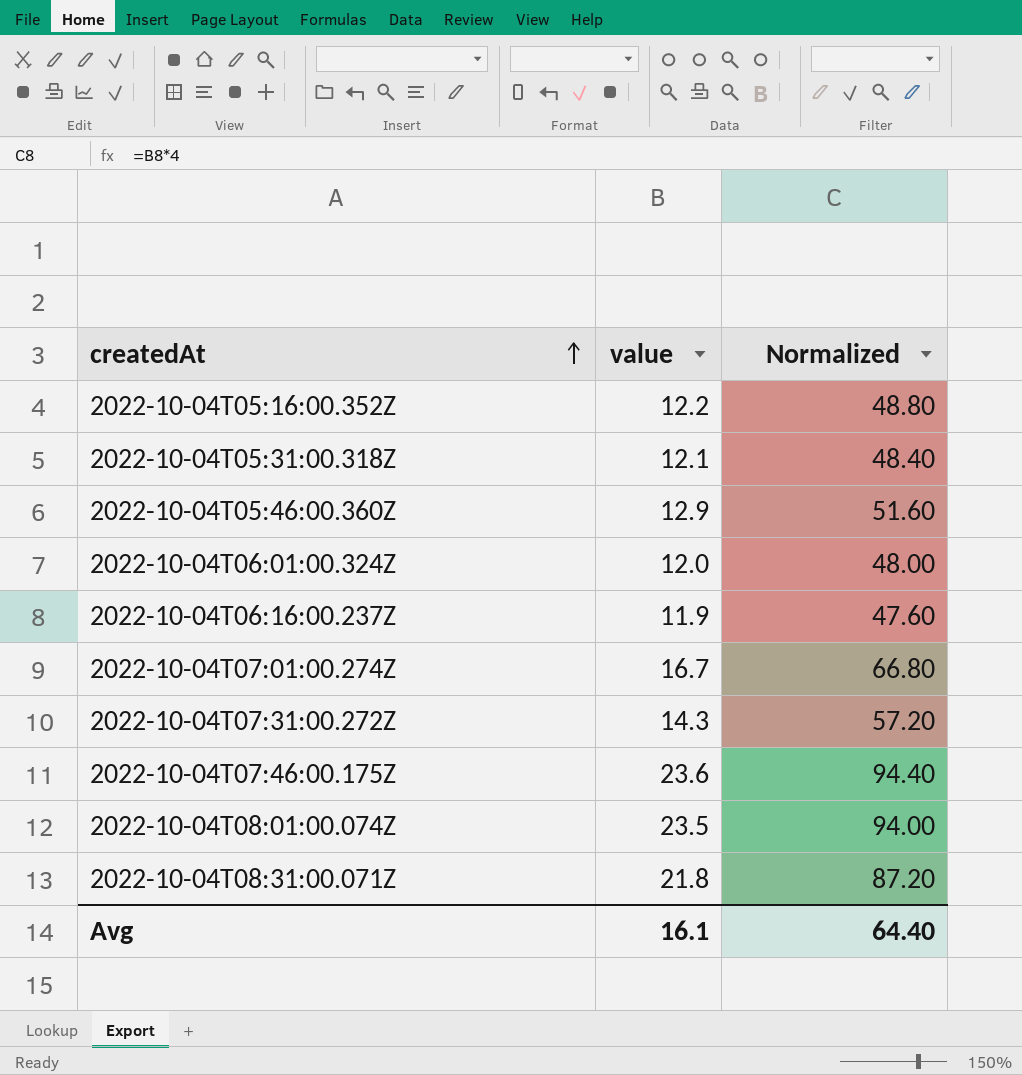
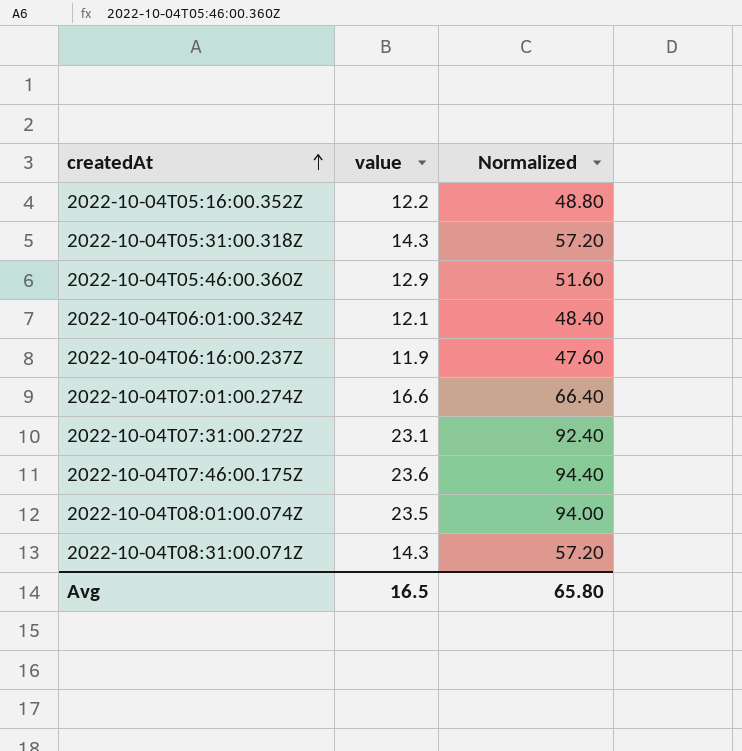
2022-10-04T05:31:00.318Z | value: 12.1 -> 14.3
2022-10-04T05:31:00.318Z | Normalized: 48.40 -> 57.20
2022-10-04T06:01:00.324Z | value: 12.0 -> 12.1
2022-10-04T06:01:00.324Z | Normalized: 48.00 -> 48.40
2022-10-04T07:01:00.274Z | value: 16.7 -> 16.6
2022-10-04T07:01:00.274Z | Normalized: 66.80 -> 66.40
2022-10-04T07:31:00.272Z | value: 14.3 -> 23.1
2022-10-04T07:31:00.272Z | Normalized: 57.20 -> 92.40
2022-10-04T08:31:00.071Z | value: 21.8 -> 14.3
2022-10-04T08:31:00.071Z | Normalized: 87.20 -> 57.20
Avg | value: 16.1 -> 16.5
Avg | Normalized: 64.40 -> 65.80

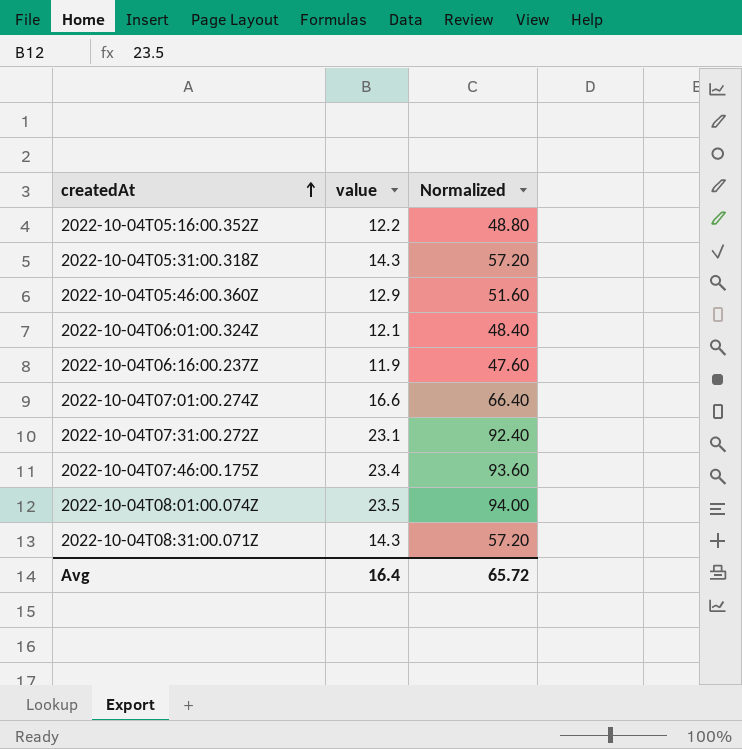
2022-10-04T07:46:00.175Z | value: 23.6 -> 23.4
2022-10-04T07:46:00.175Z | Normalized: 94.40 -> 93.60
Avg | value: 16.5 -> 16.4
Avg | Normalized: 65.80 -> 65.72

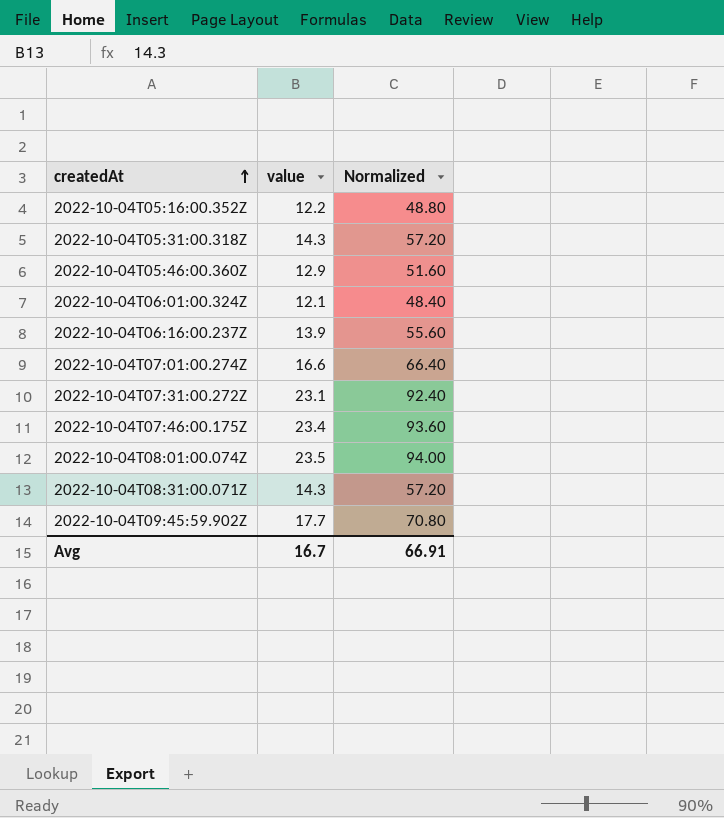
2022-10-04T06:16:00.237Z | value: 11.9 -> 13.9
2022-10-04T06:16:00.237Z | Normalized: 47.60 -> 55.60
row 2022-10-04T09:45:59.902Z: none -> 17.7 | 70.80
Avg | value: 16.4 -> 16.7
Avg | Normalized: 65.72 -> 66.91

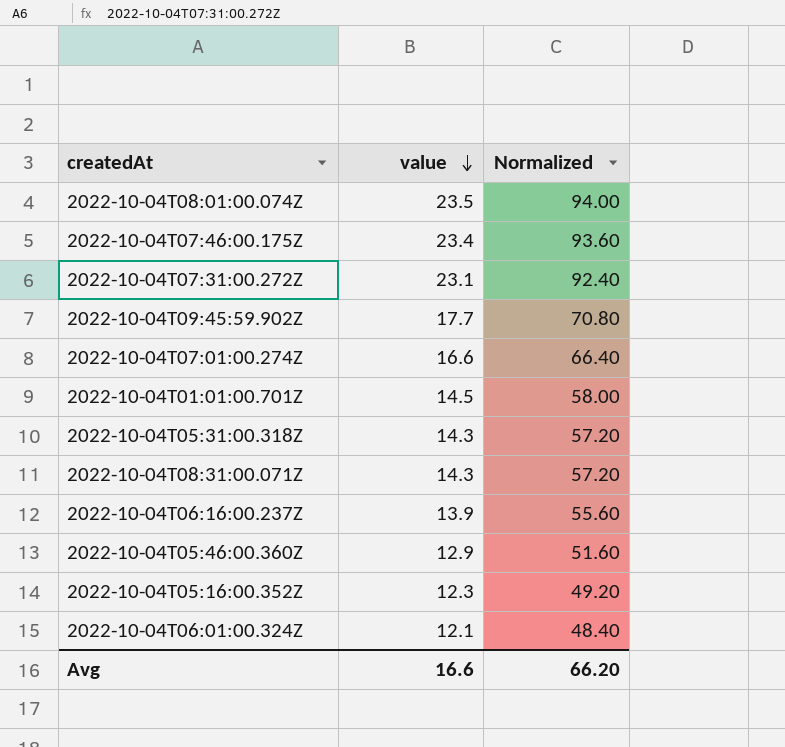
row order: createdAt ascending -> value descending
row 2022-10-04T01:01:00.701Z: none -> 14.5 | 58.00
2022-10-04T05:16:00.352Z | value: 12.2 -> 12.3
2022-10-04T05:16:00.352Z | Normalized: 48.80 -> 49.20
Avg | value: 16.7 -> 16.6
Avg | Normalized: 66.91 -> 66.20

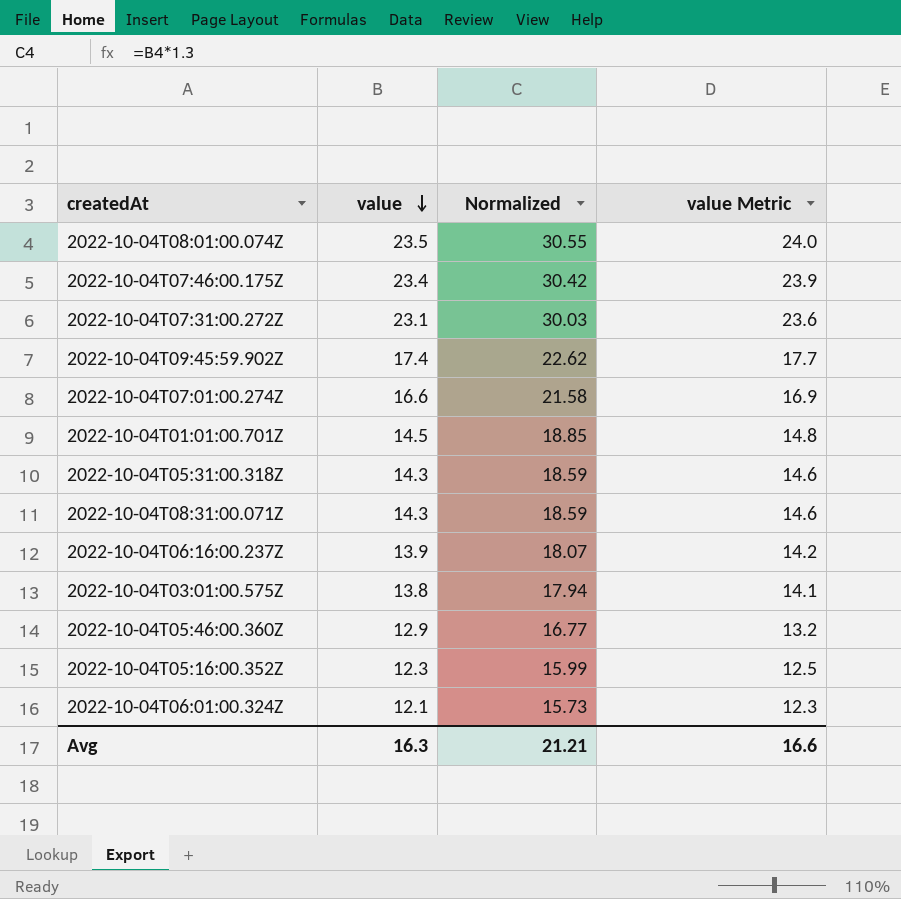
column Normalized | formula: [value] * 4 -> [value] * 1.3
column value Metric | formula: none -> [value] * 1.02
2022-10-04T09:45:59.902Z | value: 17.7 -> 17.4
row 2022-10-04T03:01:00.575Z: none -> 13.8 | 17.94 | 14.1
Avg | value: 16.6 -> 16.3
Avg | Normalized: 66.20 -> 21.21

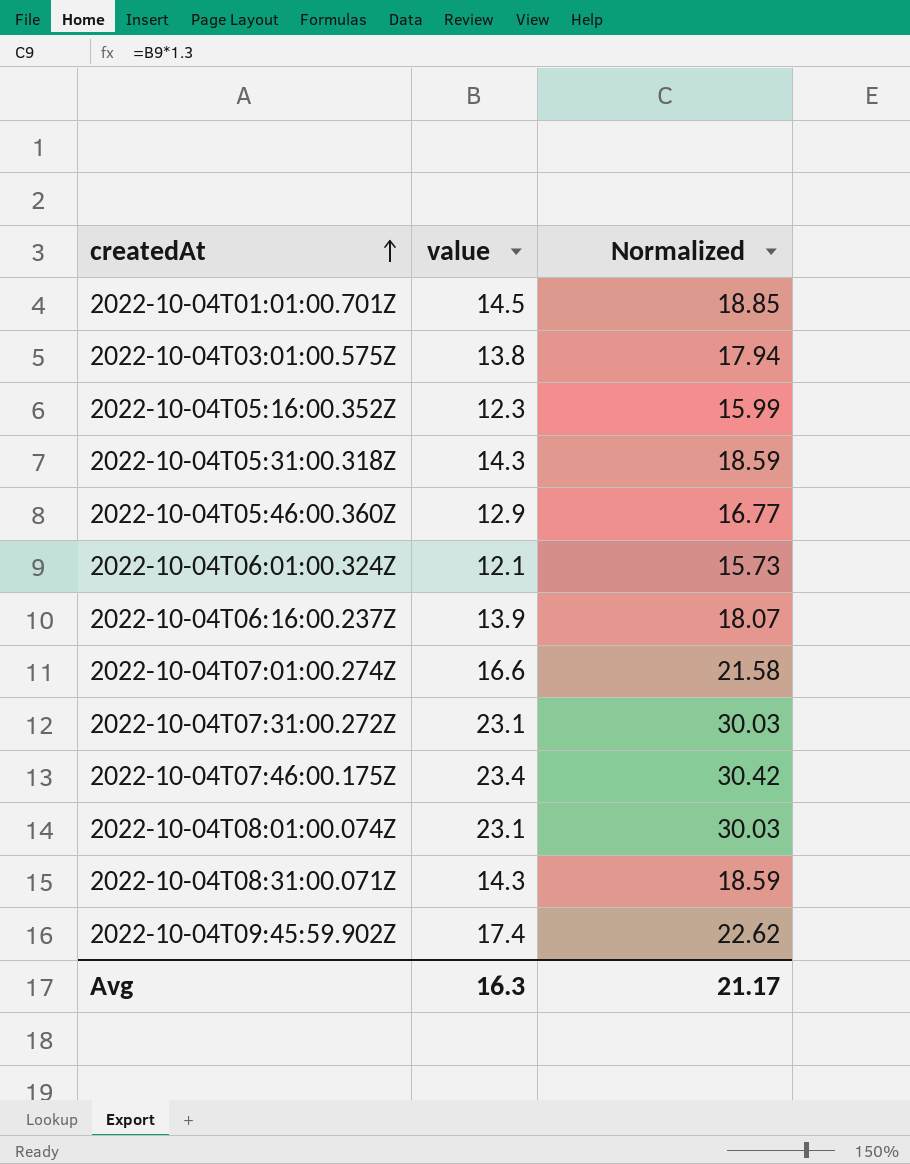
row order: value descending -> createdAt ascending
column value Metric | formula: [value] * 1.02 -> none
2022-10-04T08:01:00.074Z | value: 23.5 -> 23.1
2022-10-04T08:01:00.074Z | Normalized: 30.55 -> 30.03
Avg | Normalized: 21.21 -> 21.17

